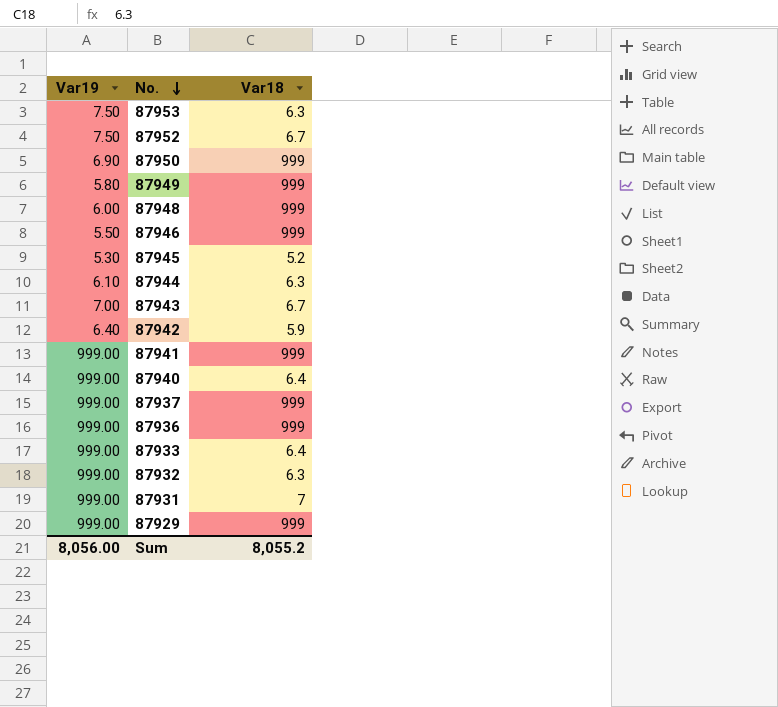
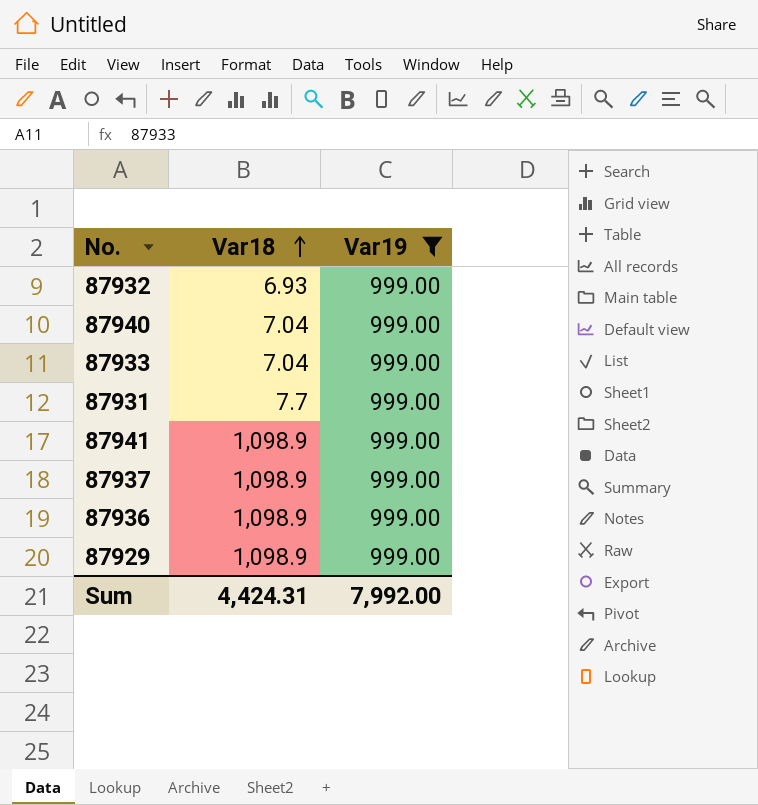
filter: none -> Var19 = 999.00
row order: No. descending -> Var18 ascending
column Var19 | position: 1 -> 3
87932 | Var18: 6.3 -> 6.93
87940 | Var18: 6.4 -> 7.04
87933 | Var18: 6.4 -> 7.04
87931 | Var18: 7 -> 7.7
87941 | Var18: 999 -> 1,098.9
87937 | Var18: 999 -> 1,098.9
87936 | Var18: 999 -> 1,098.9
87929 | Var18: 999 -> 1,098.9
Sum | Var18: 8,055.2 -> 4,424.31
Sum | Var19: 8,056.00 -> 7,992.00

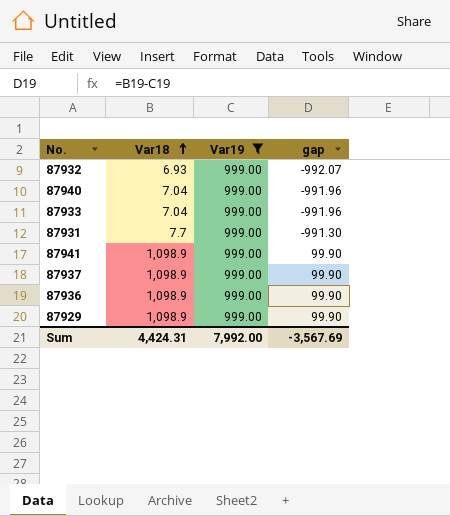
column gap | formula: none -> [Var18] - [Var19]

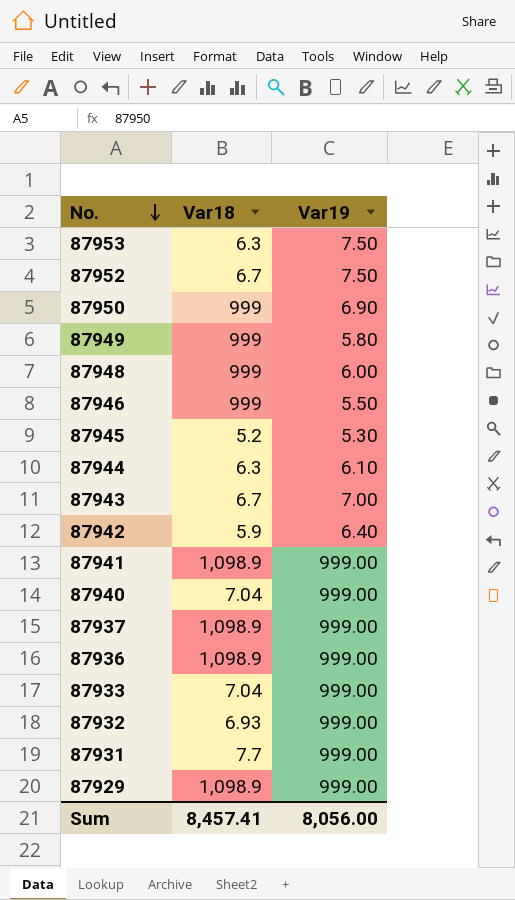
filter: Var19 = 999.00 -> none
row order: Var18 ascending -> No. descending
column gap | formula: [Var18] - [Var19] -> none
Sum | Var18: 4,424.31 -> 8,457.41
Sum | Var19: 7,992.00 -> 8,056.00

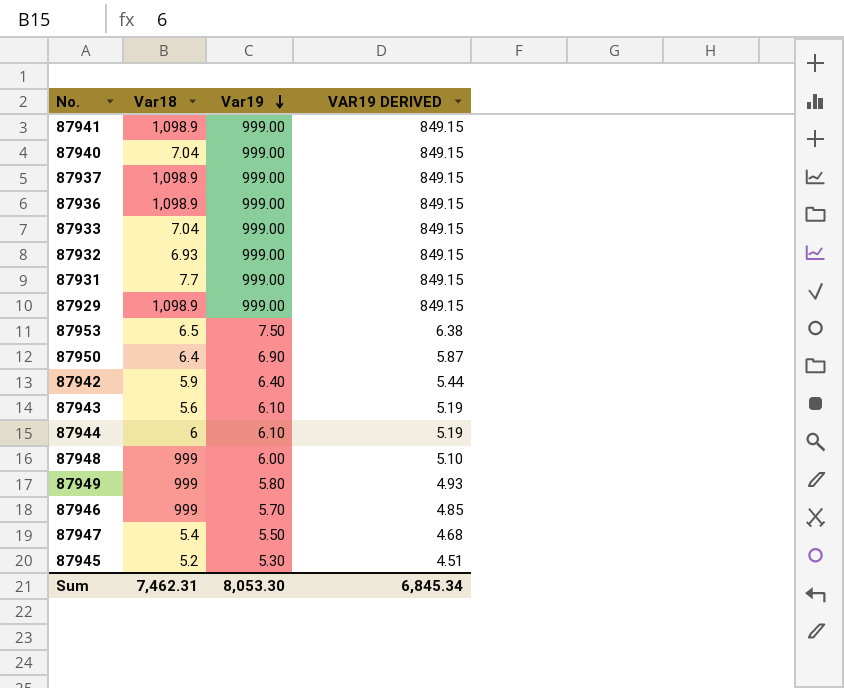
row order: No. descending -> Var19 descending
column VAR19 DERIVED | formula: none -> [Var19] * 0.85
row 87952: 6.7 | 7.50 -> none
87953 | Var18: 6.3 -> 6.5
87950 | Var18: 999 -> 6.4
87943 | Var18: 6.7 -> 5.6
87943 | Var19: 7.00 -> 6.10
87944 | Var18: 6.3 -> 6
87946 | Var19: 5.50 -> 5.70
row 87947: none -> 5.4 | 5.50 | 4.68
Sum | Var18: 8,457.41 -> 7,462.31
Sum | Var19: 8,056.00 -> 8,053.30

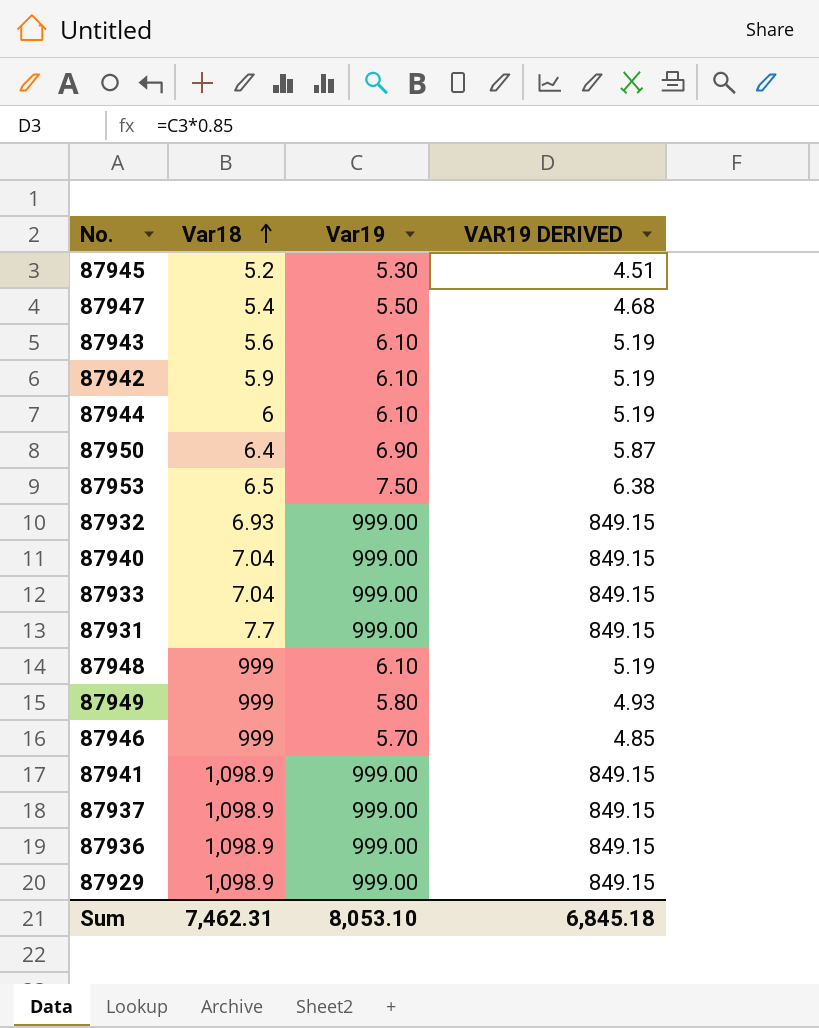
row order: Var19 descending -> Var18 ascending
87942 | Var19: 6.40 -> 6.10
87942 | VAR19 DERIVED: 5.44 -> 5.19
87948 | Var19: 6.00 -> 6.10
87948 | VAR19 DERIVED: 5.10 -> 5.19
Sum | Var19: 8,053.30 -> 8,053.10
Sum | VAR19 DERIVED: 6,845.34 -> 6,845.18

